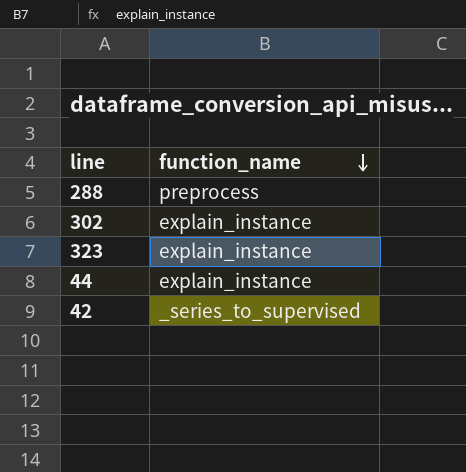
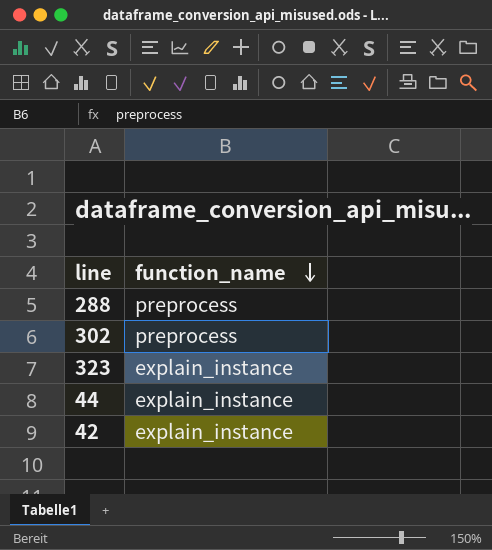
302 | function_name: explain_instance -> preprocess
42 | function_name: _series_to_supervised -> explain_instance

